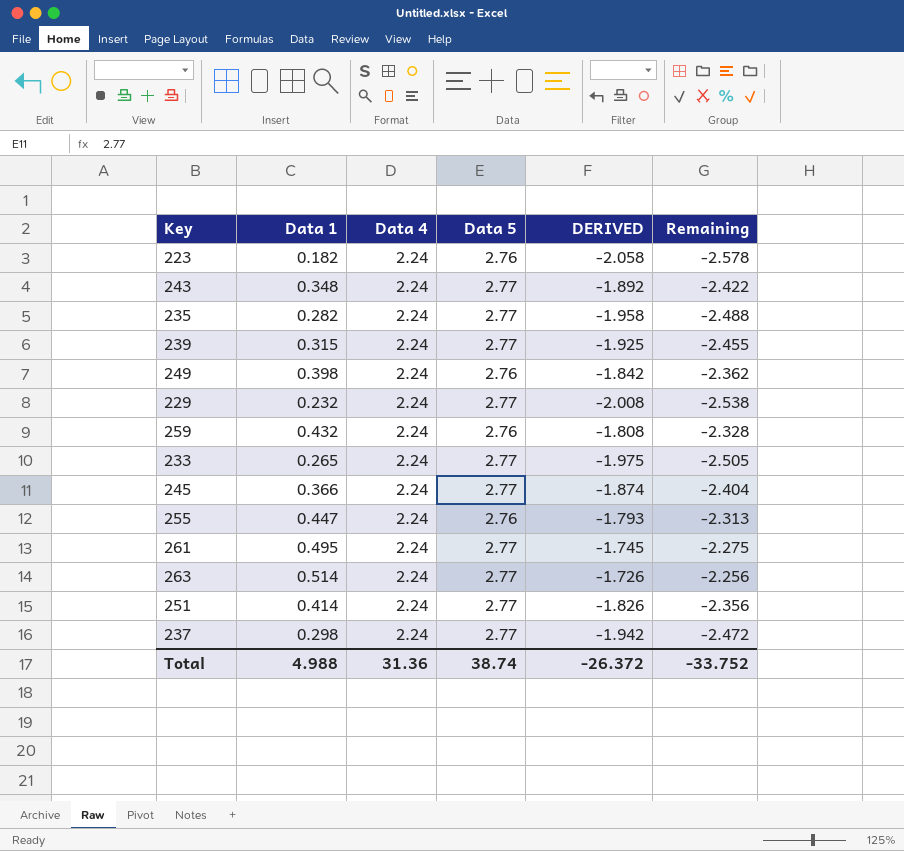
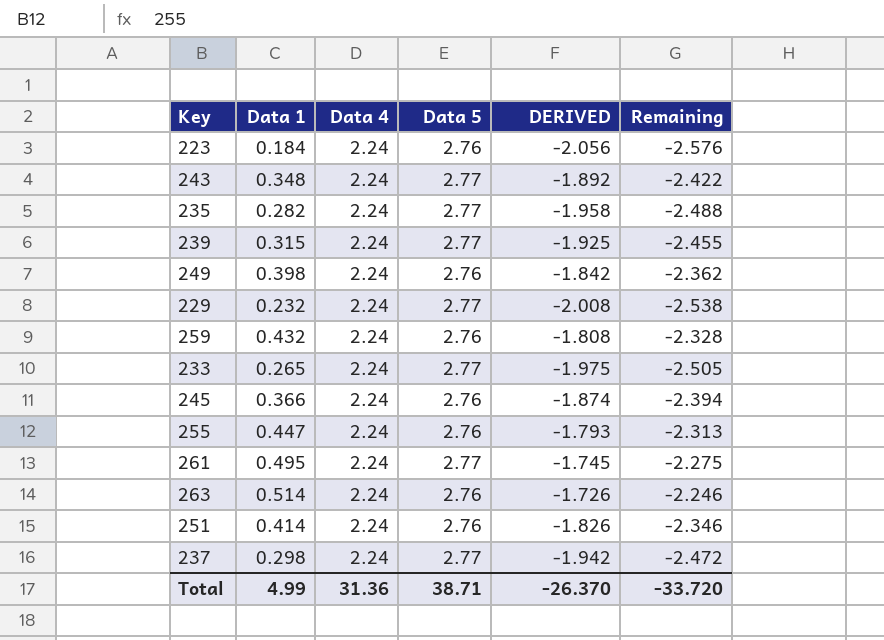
223 | Data 1: 0.182 -> 0.184
223 | DERIVED: -2.058 -> -2.056
223 | Remaining: -2.578 -> -2.576
245 | Data 5: 2.77 -> 2.76
245 | Remaining: -2.404 -> -2.394
263 | Data 5: 2.77 -> 2.76
263 | Remaining: -2.256 -> -2.246
251 | Data 5: 2.77 -> 2.76
251 | Remaining: -2.356 -> -2.346
Total | Data 1: 4.988 -> 4.99
Total | Data 5: 38.74 -> 38.71
Total | DERIVED: -26.372 -> -26.370
Total | Remaining: -33.752 -> -33.720

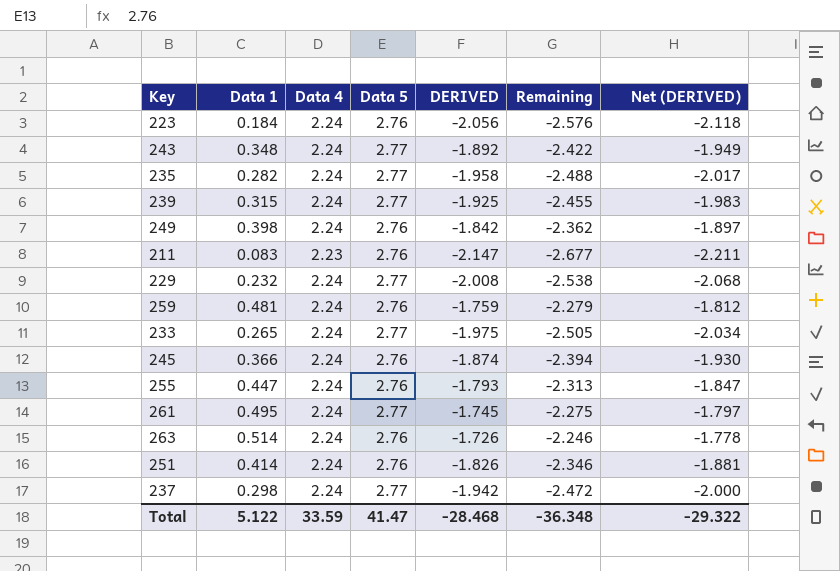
column Net (DERIVED) | formula: none -> [DERIVED] * 1.03
row 211: none -> 0.083 | 2.23 | 2.76 | -2.147 | -2.677 | -2.211
259 | Data 1: 0.432 -> 0.481
259 | DERIVED: -1.808 -> -1.759
259 | Remaining: -2.328 -> -2.279
Total | Data 1: 4.99 -> 5.122
Total | Data 4: 31.36 -> 33.59
Total | Data 5: 38.71 -> 41.47
Total | DERIVED: -26.370 -> -28.468
Total | Remaining: -33.720 -> -36.348

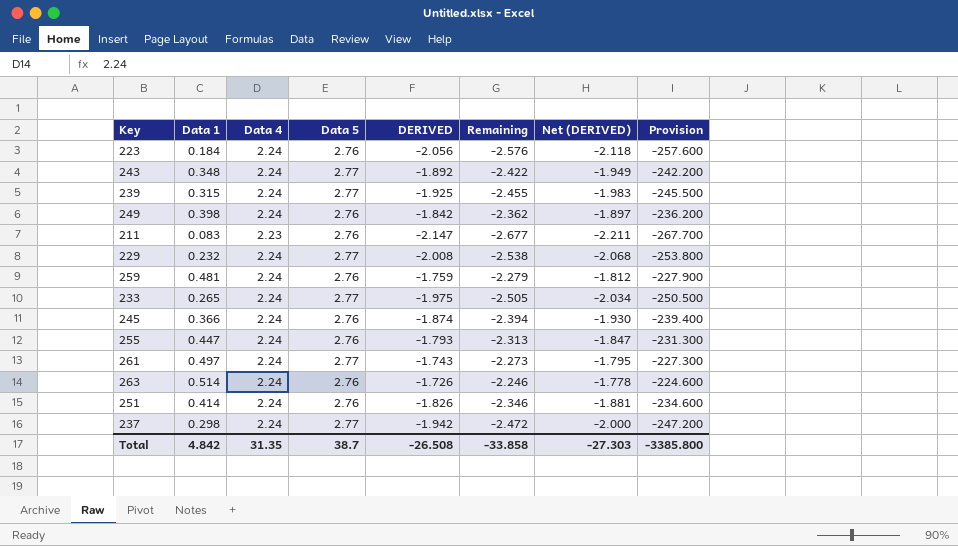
column Provision | formula: none -> [Remaining] * 100
row 235: 0.282 | 2.24 | 2.77 | -1.958 | -2.488 | -2.017 -> none
261 | Data 1: 0.495 -> 0.497
261 | DERIVED: -1.745 -> -1.743
261 | Remaining: -2.275 -> -2.273
261 | Net (DERIVED): -1.797 -> -1.795
Total | Data 1: 5.122 -> 4.842
Total | Data 4: 33.59 -> 31.35
Total | Data 5: 41.47 -> 38.7
Total | DERIVED: -28.468 -> -26.508
Total | Remaining: -36.348 -> -33.858
Total | Net (DERIVED): -29.322 -> -27.303

